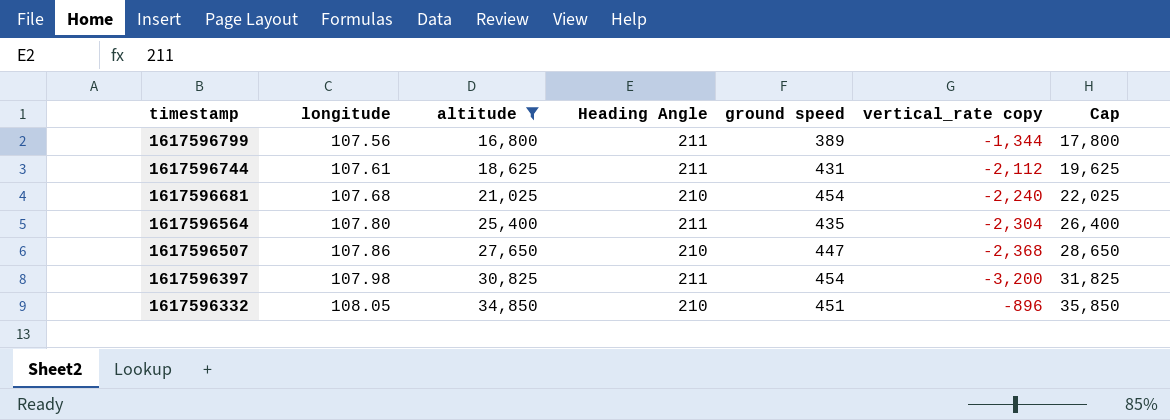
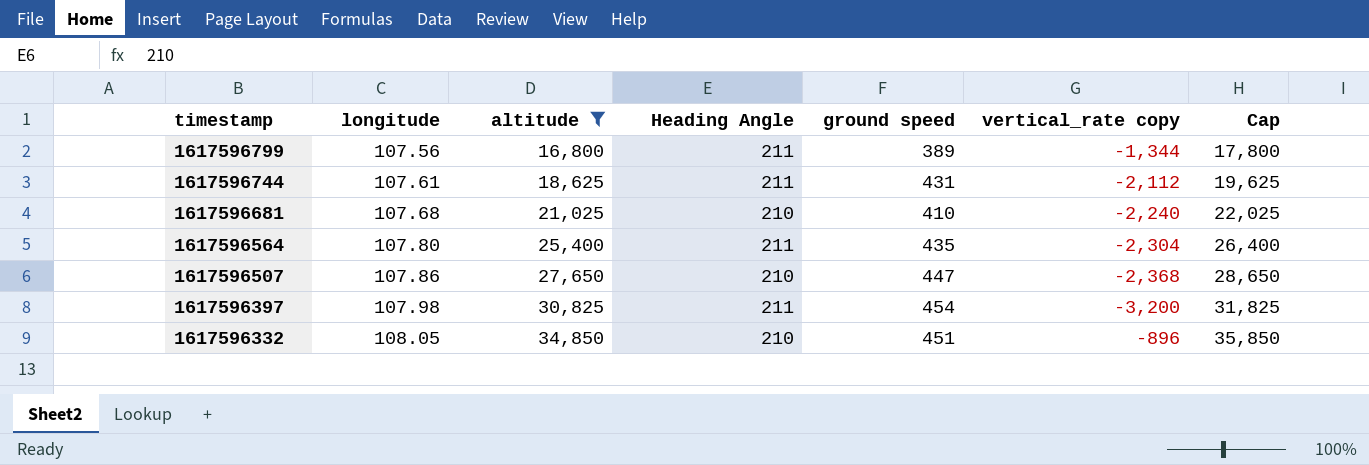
1617596681 | ground speed: 454 -> 410

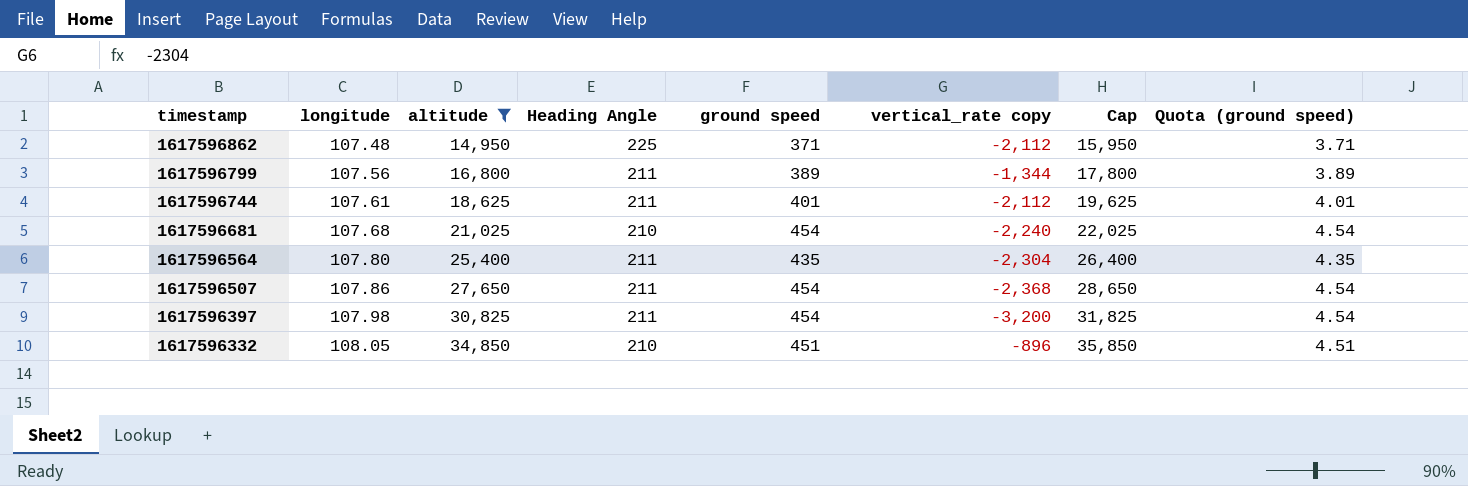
column Quota (ground speed) | formula: none -> [ground speed] * 0.01
row 1617596862: none -> 107.48 | 14,950 | 225 | 371 | -2,112 | 15,950 | 3.71
1617596744 | ground speed: 431 -> 401
1617596681 | ground speed: 410 -> 454
1617596507 | Heading Angle: 210 -> 211
1617596507 | ground speed: 447 -> 454

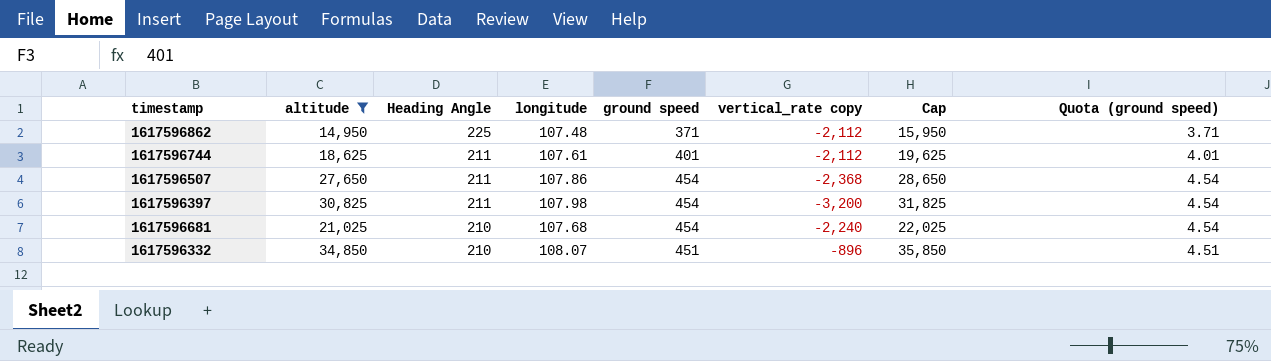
row order: timestamp descending -> Heading Angle descending
column longitude | position: 2 -> 4
row 1617596799: 107.56 | 16,800 | 211 | 389 | -1,344 | 17,800 | 3.89 -> none
row 1617596564: 107.80 | 25,400 | 211 | 435 | -2,304 | 26,400 | 4.35 -> none
1617596332 | longitude: 108.05 -> 108.07

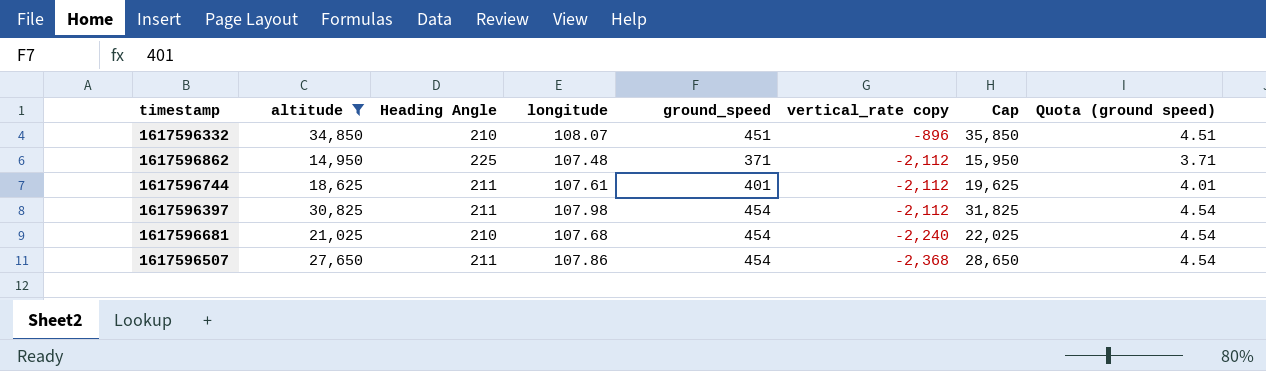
row order: Heading Angle descending -> vertical_rate copy descending
column name: ground speed -> ground_speed
1617596397 | vertical_rate copy: -3,200 -> -2,112

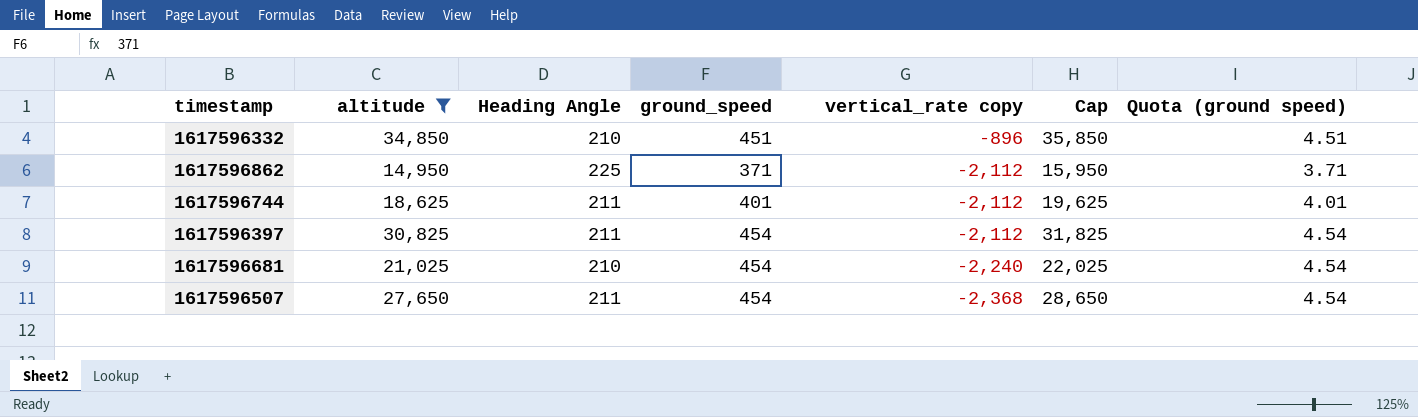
column longitude | position: 4 -> none

